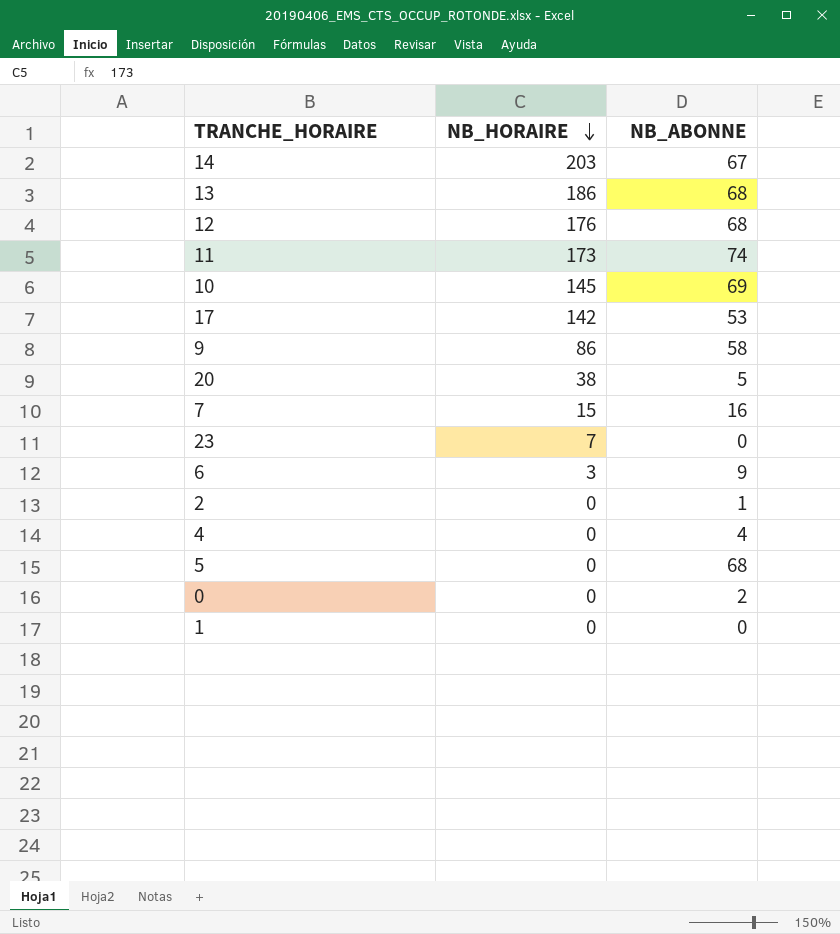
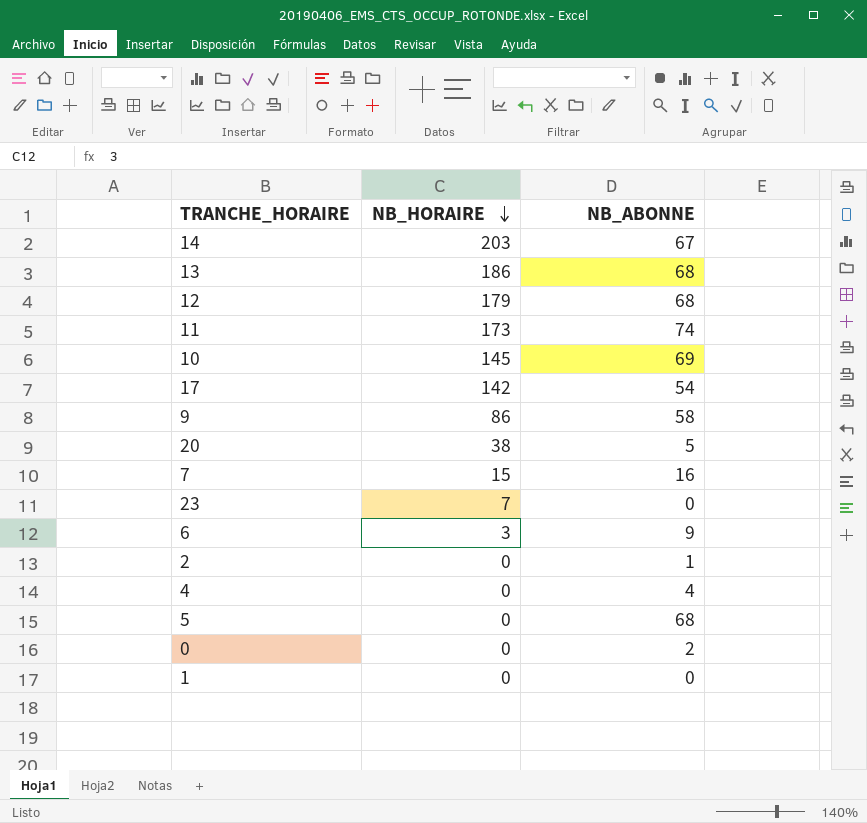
12 | NB_HORAIRE: 176 -> 179
17 | NB_ABONNE: 53 -> 54

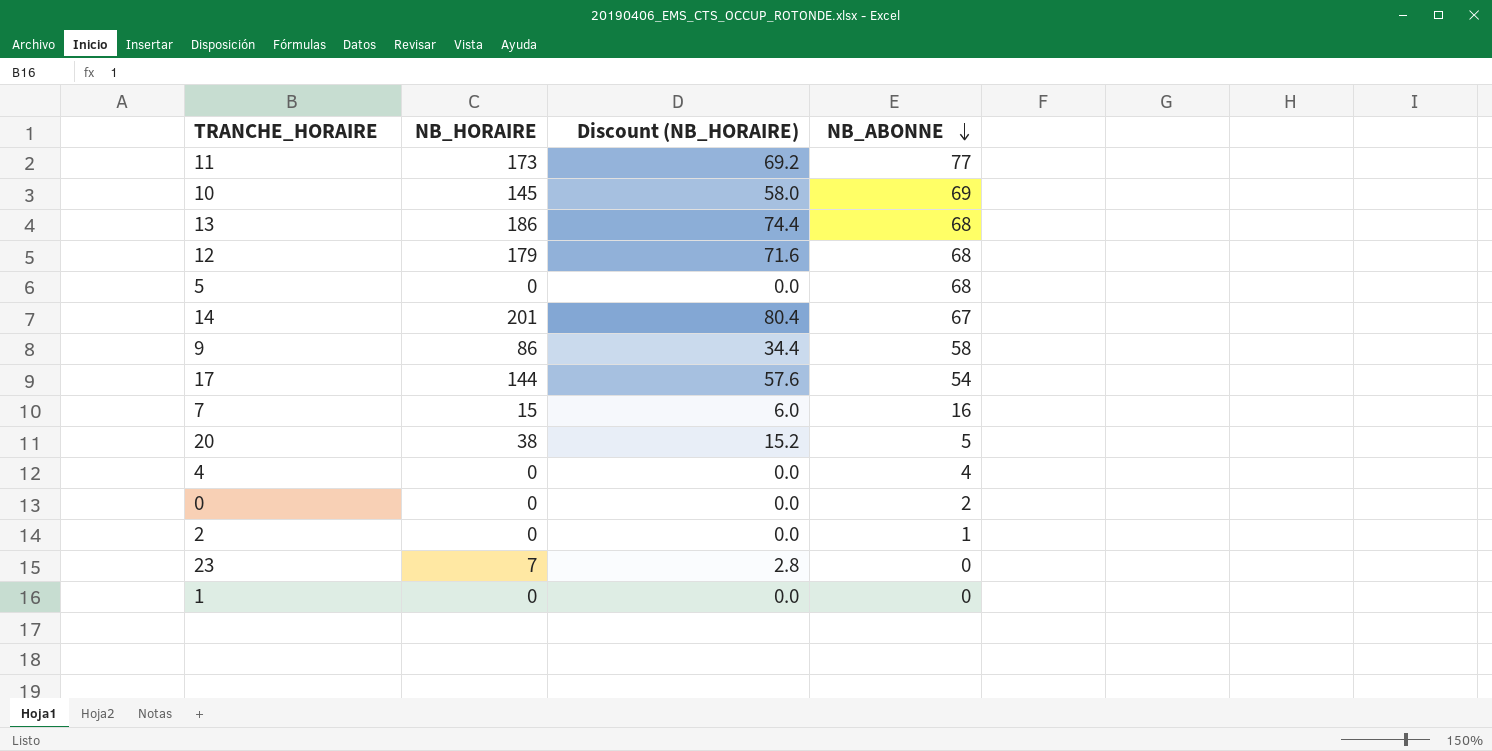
row order: NB_HORAIRE descending -> NB_ABONNE descending
column Discount (NB_HORAIRE) | formula: none -> [NB_HORAIRE] * 0.4
row 6: 3 | 9 -> none
11 | NB_ABONNE: 74 -> 77
14 | NB_HORAIRE: 203 -> 201
17 | NB_HORAIRE: 142 -> 144

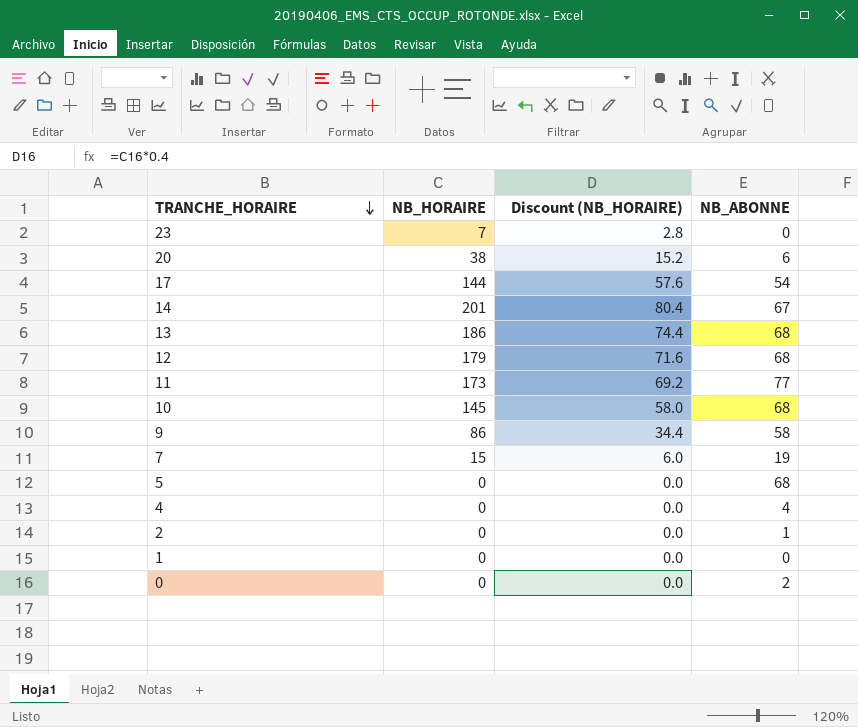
row order: NB_ABONNE descending -> TRANCHE_HORAIRE descending
20 | NB_ABONNE: 5 -> 6
10 | NB_ABONNE: 69 -> 68
7 | NB_ABONNE: 16 -> 19

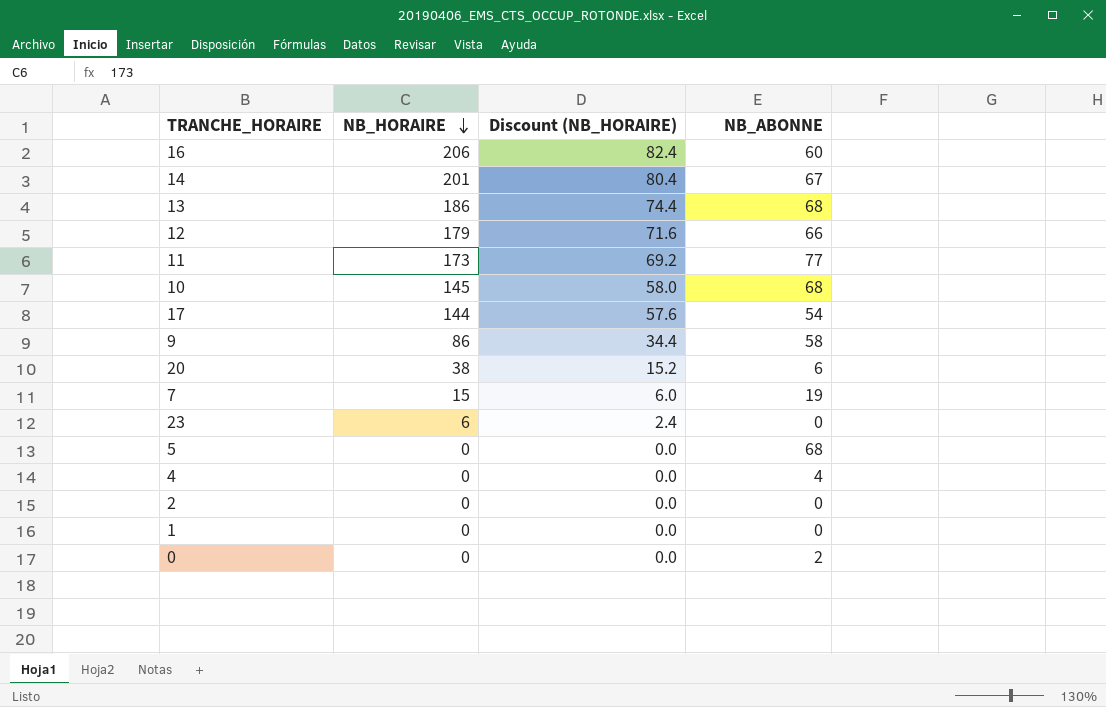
row order: TRANCHE_HORAIRE descending -> NB_HORAIRE descending
row 16: none -> 206 | 82.4 | 60
12 | NB_ABONNE: 68 -> 66
23 | NB_HORAIRE: 7 -> 6
23 | Discount (NB_HORAIRE): 2.8 -> 2.4
2 | NB_ABONNE: 1 -> 0

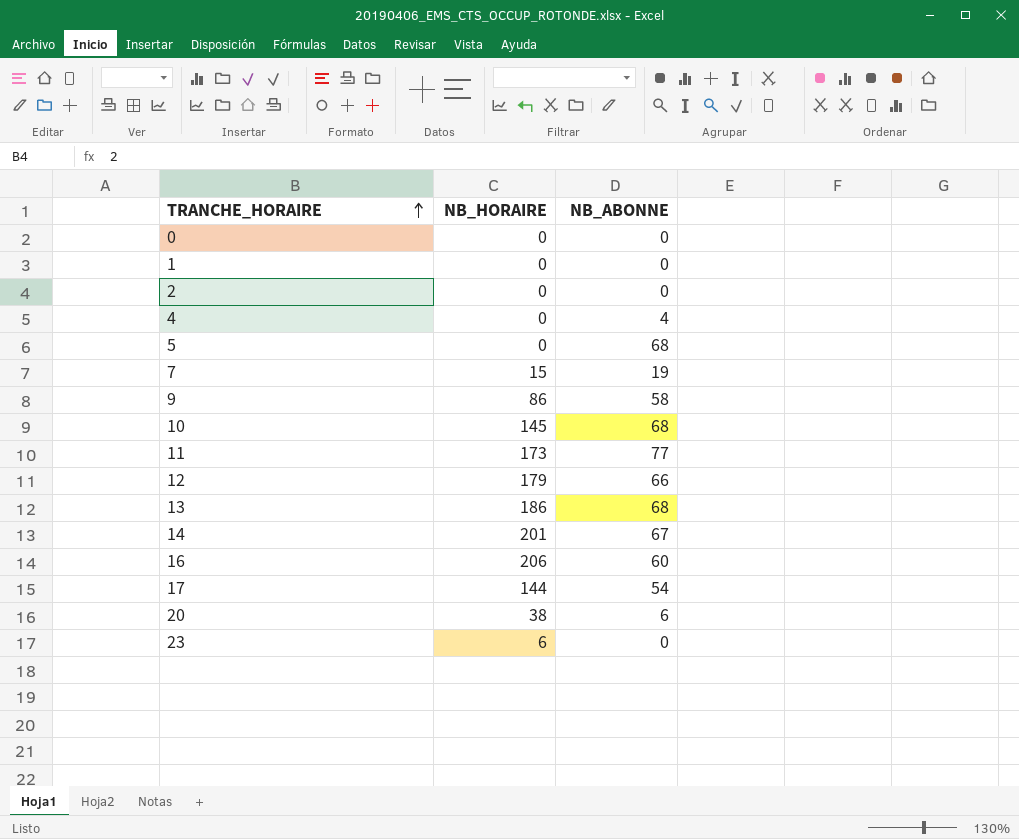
row order: NB_HORAIRE descending -> TRANCHE_HORAIRE ascending
column Discount (NB_HORAIRE) | formula: [NB_HORAIRE] * 0.4 -> none
0 | NB_ABONNE: 2 -> 0

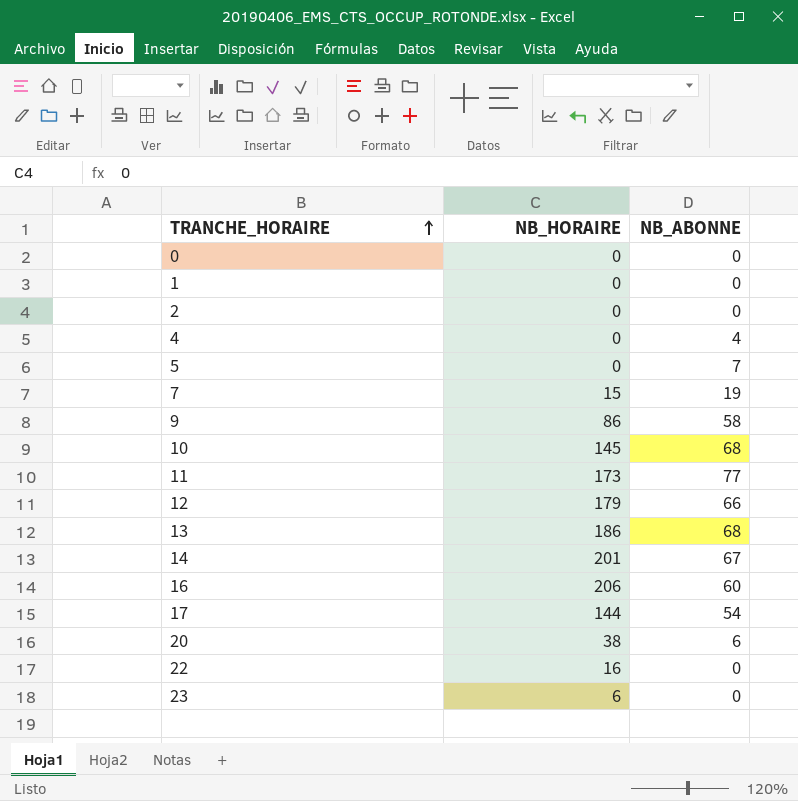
5 | NB_ABONNE: 68 -> 7
row 22: none -> 16 | 0

